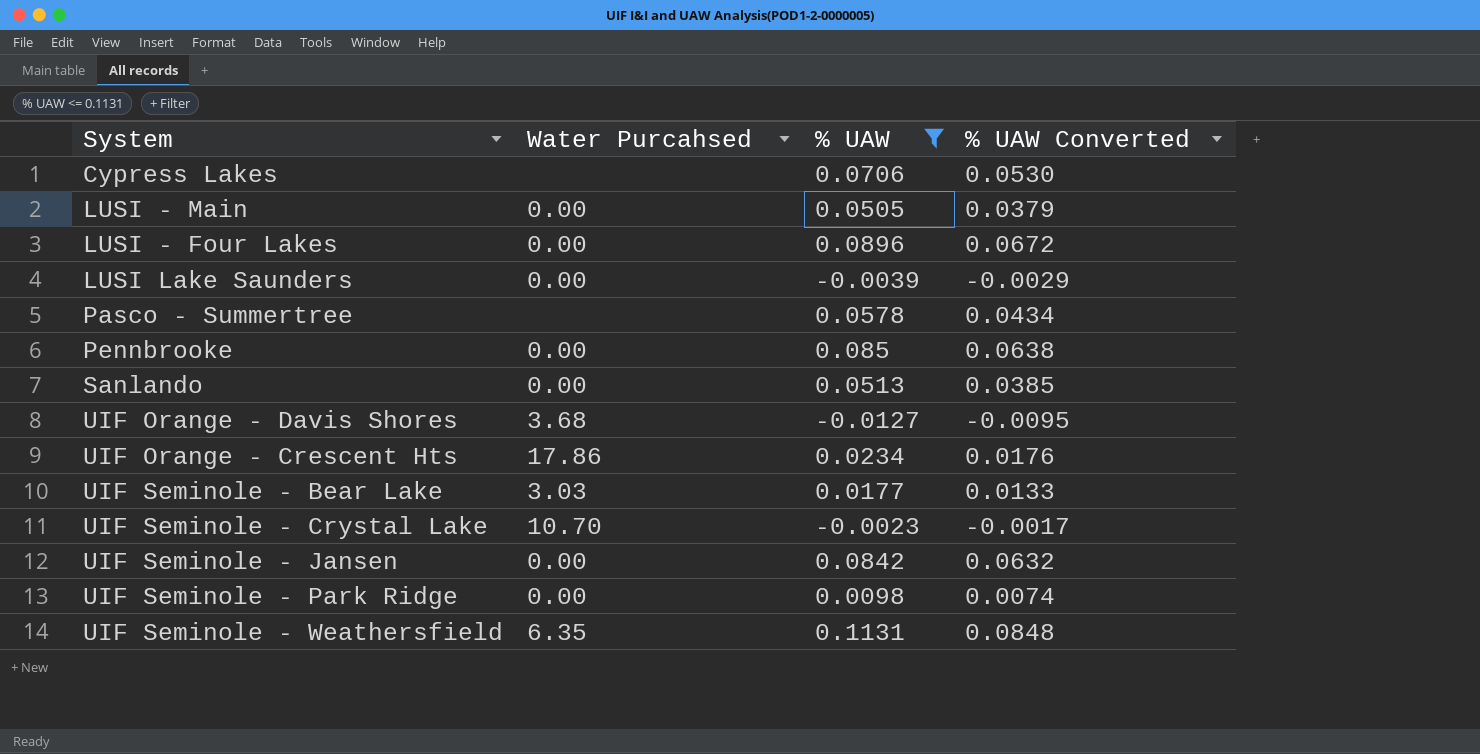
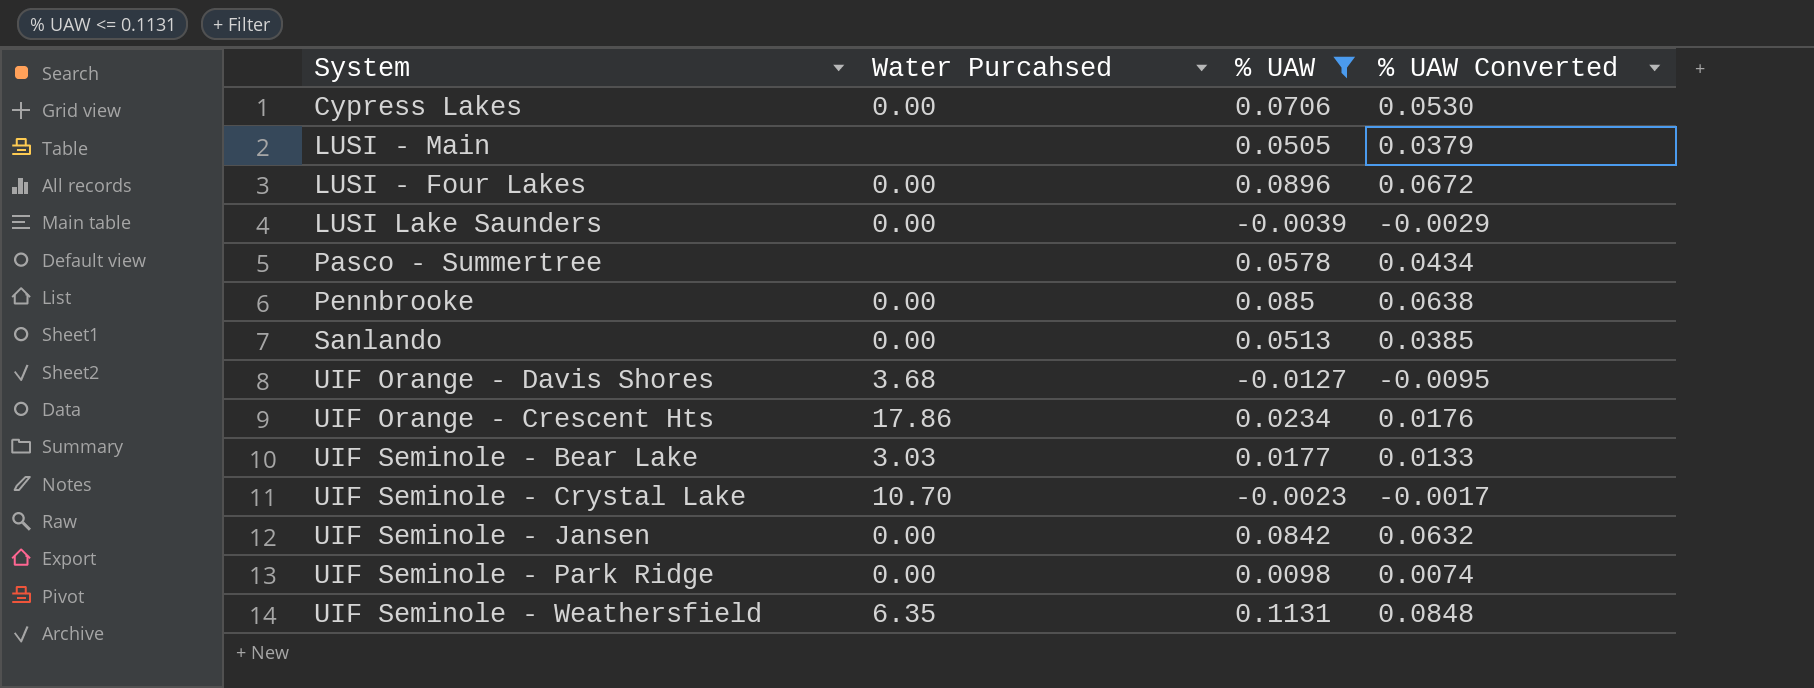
Cypress Lakes | Water Purcahsed: none -> 0.00
LUSI - Main | Water Purcahsed: 0.00 -> none

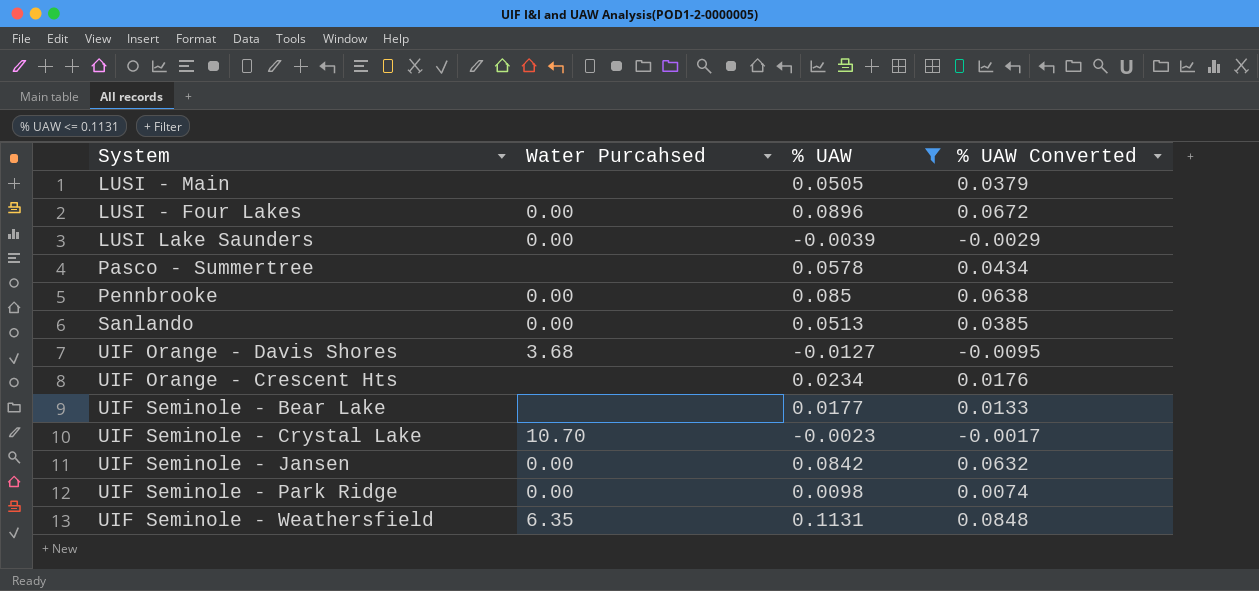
row Cypress Lakes: 0.00 | 0.0706 | 0.0530 -> none
UIF Orange - Crescent Hts | Water Purcahsed: 17.86 -> none
UIF Seminole - Bear Lake | Water Purcahsed: 3.03 -> none

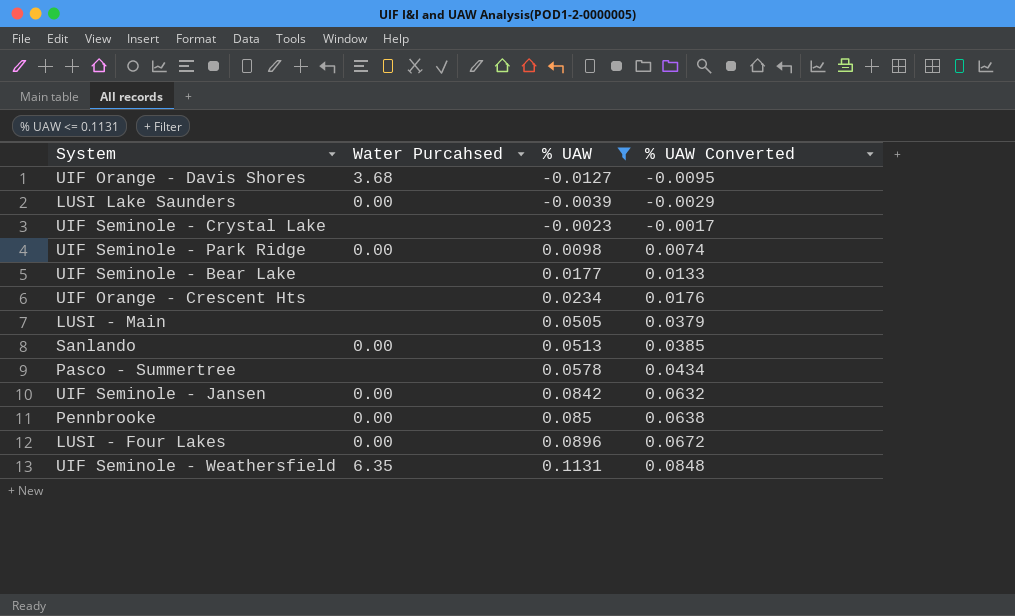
row order: none -> % UAW ascending
UIF Seminole - Crystal Lake | Water Purcahsed: 10.70 -> none

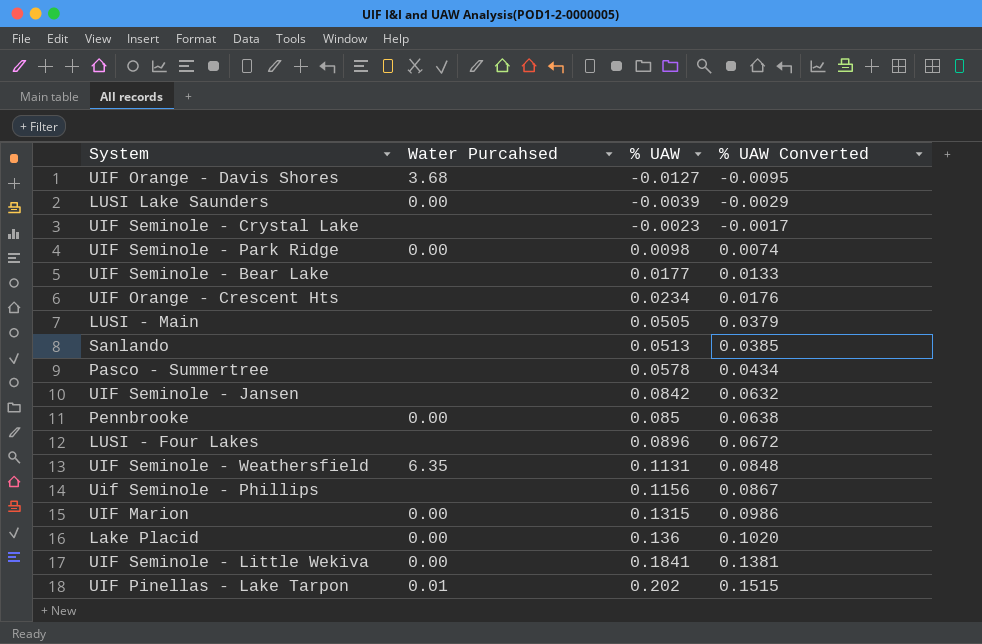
filter: % UAW <= 0.1131 -> none
Sanlando | Water Purcahsed: 0.00 -> none
UIF Seminole - Jansen | Water Purcahsed: 0.00 -> none
LUSI - Four Lakes | Water Purcahsed: 0.00 -> none

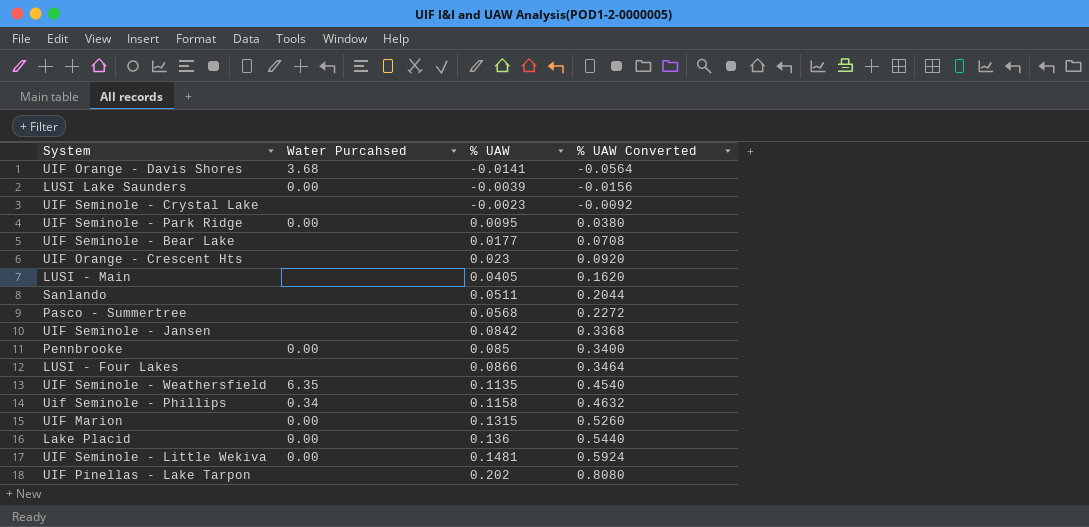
column % UAW Converted | formula: [% UAW] * 0.75 -> [% UAW] * 4
UIF Orange - Davis Shores | % UAW: -0.0127 -> -0.0141
UIF Seminole - Park Ridge | % UAW: 0.0098 -> 0.0095
UIF Orange - Crescent Hts | % UAW: 0.0234 -> 0.023
LUSI - Main | % UAW: 0.0505 -> 0.0405
Sanlando | % UAW: 0.0513 -> 0.0511
Pasco - Summertree | % UAW: 0.0578 -> 0.0568
LUSI - Four Lakes | % UAW: 0.0896 -> 0.0866
UIF Seminole - Weathersfield | % UAW: 0.1131 -> 0.1135
Uif Seminole - Phillips | Water Purcahsed: none -> 0.34
Uif Seminole - Phillips | % UAW: 0.1156 -> 0.1158
UIF Seminole - Little Wekiva | % UAW: 0.1841 -> 0.1481
UIF Pinellas - Lake Tarpon | Water Purcahsed: 0.01 -> none

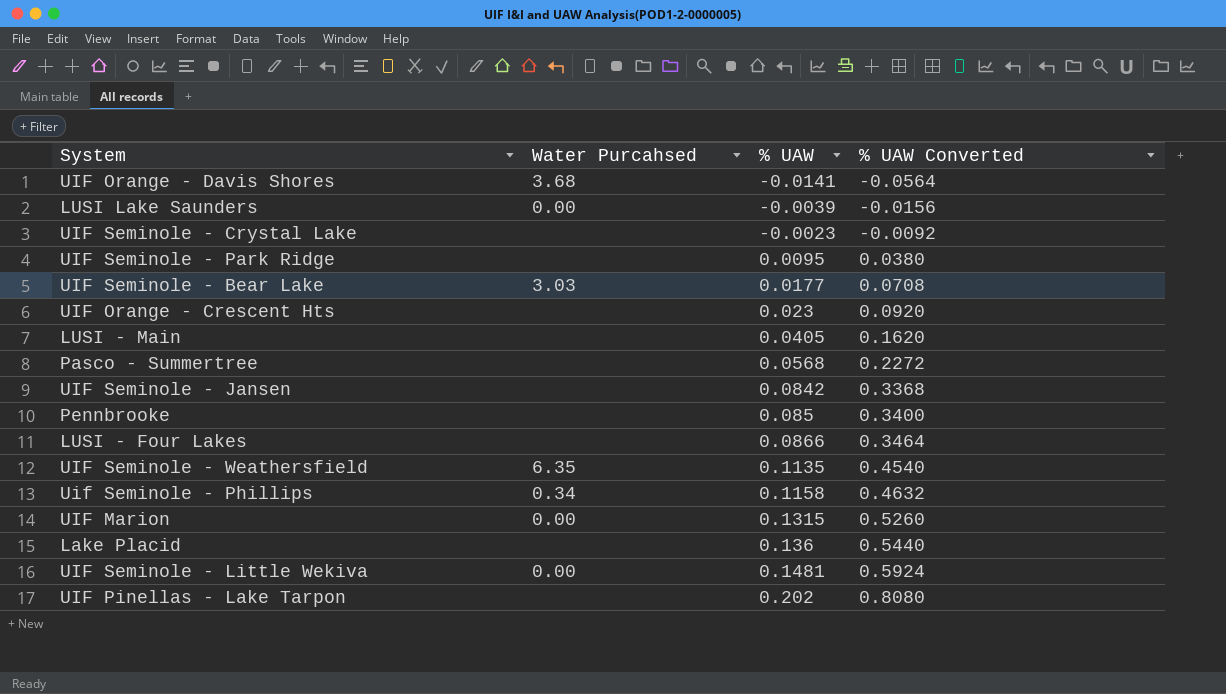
row Sanlando: none | 0.0511 | 0.2044 -> none
UIF Seminole - Park Ridge | Water Purcahsed: 0.00 -> none
UIF Seminole - Bear Lake | Water Purcahsed: none -> 3.03
Pennbrooke | Water Purcahsed: 0.00 -> none
Lake Placid | Water Purcahsed: 0.00 -> none

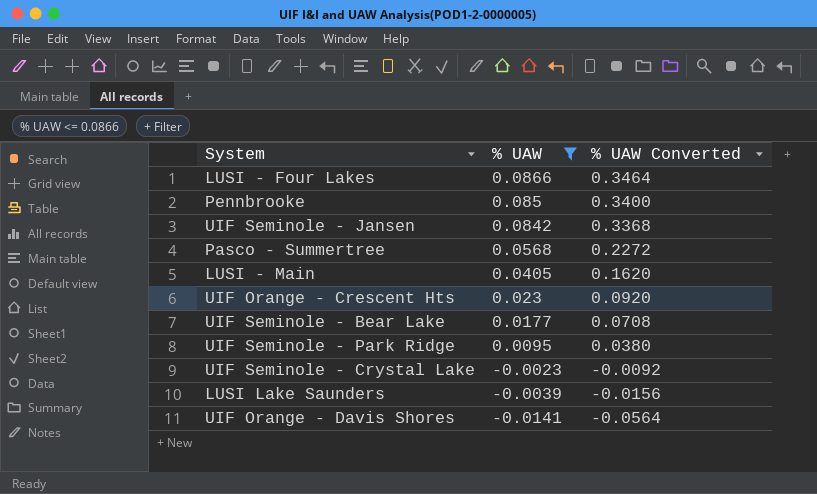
filter: none -> % UAW <= 0.0866
row order: % UAW ascending -> % UAW descending
column Water Purcahsed | position: 2 -> none

